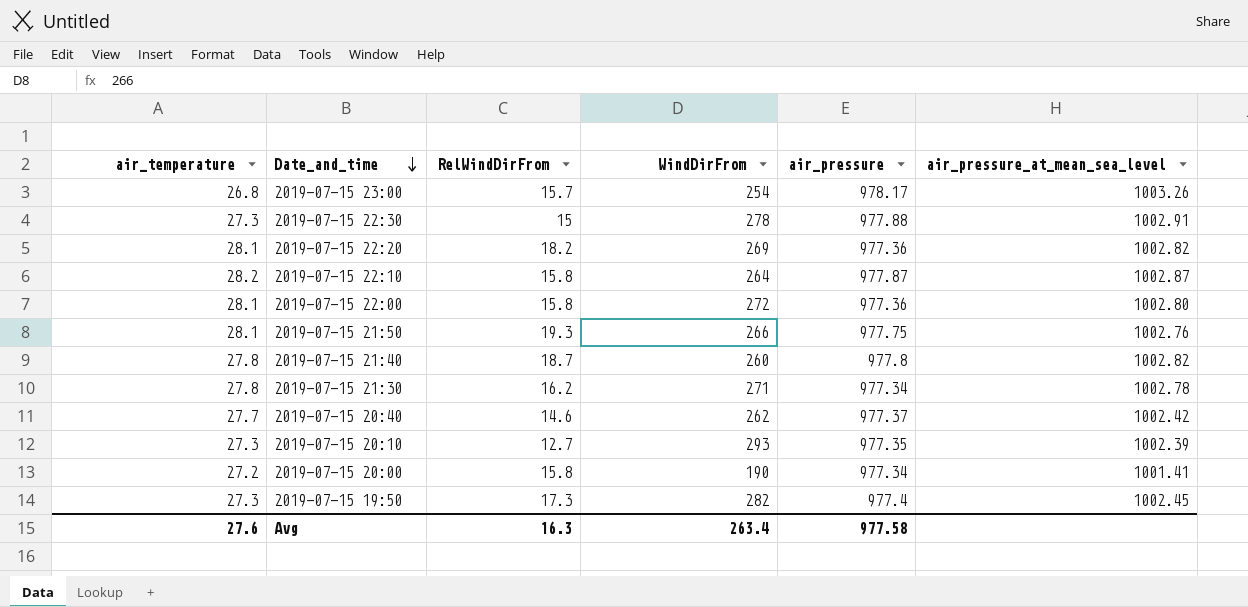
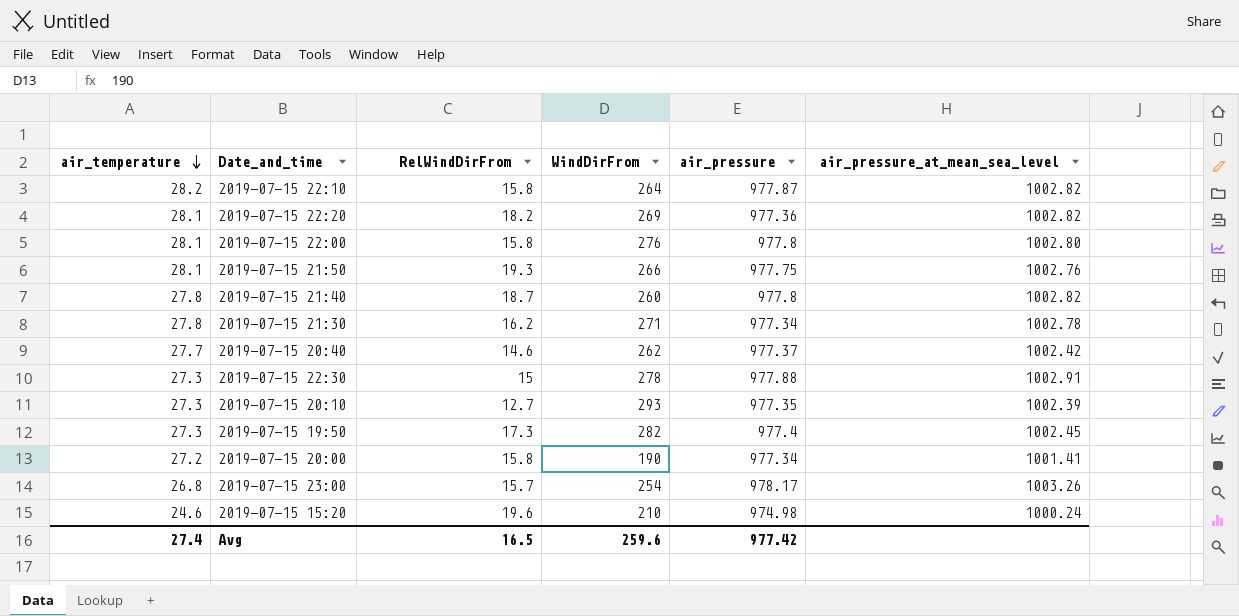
row order: Date_and_time descending -> air_temperature descending
2019-07-15 22:10 | air_pressure_at_mean_sea_level: 1002.87 -> 1002.82
2019-07-15 22:00 | WindDirFrom: 272 -> 276
2019-07-15 22:00 | air_pressure: 977.36 -> 977.8
row 2019-07-15 15:20: none -> 24.6 | 19.6 | 210 | 974.98 | 1000.24
Avg | air_temperature: 27.6 -> 27.4
Avg | RelWindDirFrom: 16.3 -> 16.5
Avg | WindDirFrom: 263.4 -> 259.6
Avg | air_pressure: 977.58 -> 977.42

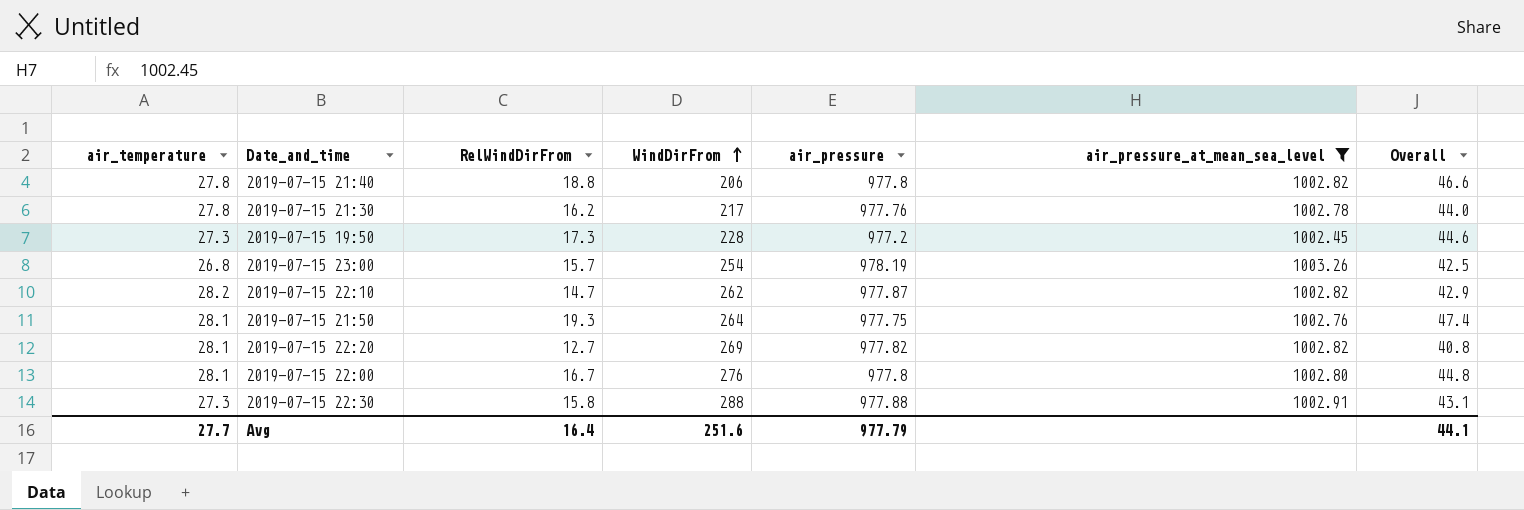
filter: none -> air_pressure_at_mean_sea_level >= 1002.45
row order: air_temperature descending -> WindDirFrom ascending
column Overall | formula: none -> [air_temperature] + [RelWindDirFrom]
2019-07-15 21:40 | RelWindDirFrom: 18.7 -> 18.8
2019-07-15 21:40 | WindDirFrom: 260 -> 206
2019-07-15 21:30 | WindDirFrom: 271 -> 217
2019-07-15 21:30 | air_pressure: 977.34 -> 977.76
2019-07-15 19:50 | WindDirFrom: 282 -> 228
2019-07-15 19:50 | air_pressure: 977.4 -> 977.2
2019-07-15 23:00 | air_pressure: 978.17 -> 978.19
2019-07-15 22:10 | RelWindDirFrom: 15.8 -> 14.7
2019-07-15 22:10 | WindDirFrom: 264 -> 262
2019-07-15 21:50 | WindDirFrom: 266 -> 264
2019-07-15 22:20 | RelWindDirFrom: 18.2 -> 12.7
2019-07-15 22:20 | air_pressure: 977.36 -> 977.82
2019-07-15 22:00 | RelWindDirFrom: 15.8 -> 16.7
2019-07-15 22:30 | RelWindDirFrom: 15 -> 15.8
2019-07-15 22:30 | WindDirFrom: 278 -> 288
Avg | air_temperature: 27.4 -> 27.7
Avg | RelWindDirFrom: 16.5 -> 16.4
Avg | WindDirFrom: 259.6 -> 251.6
Avg | air_pressure: 977.42 -> 977.79

